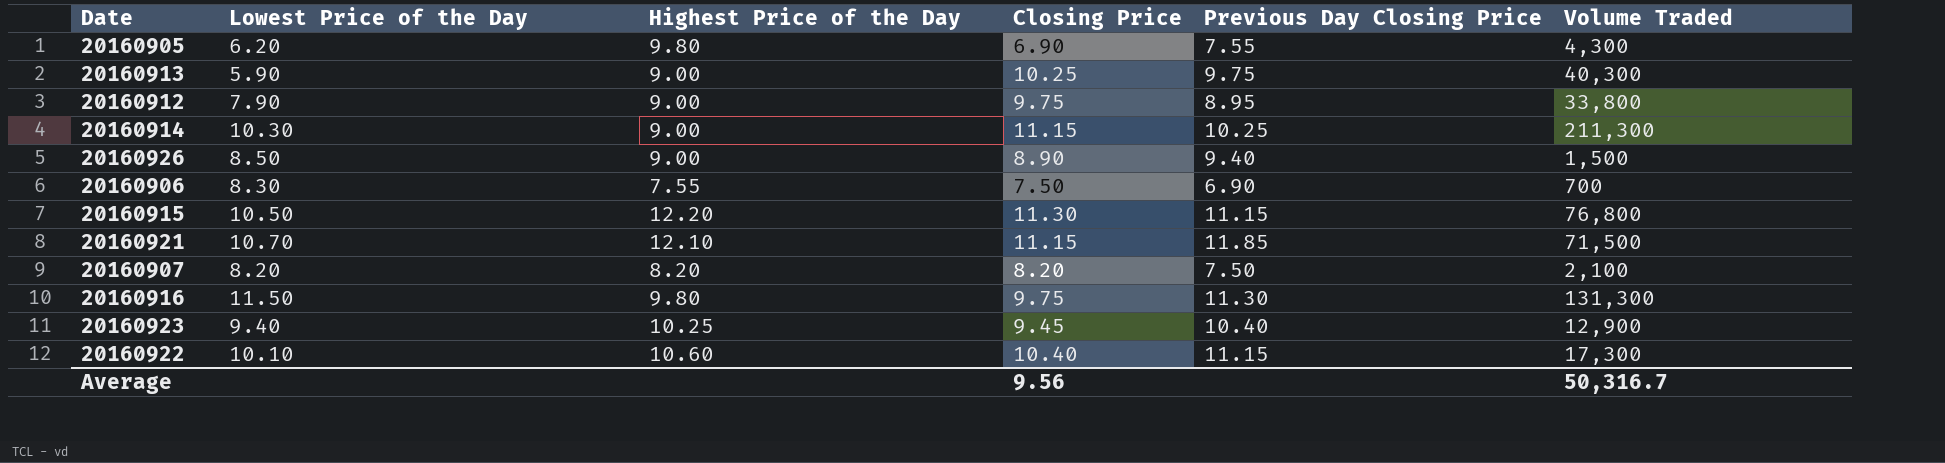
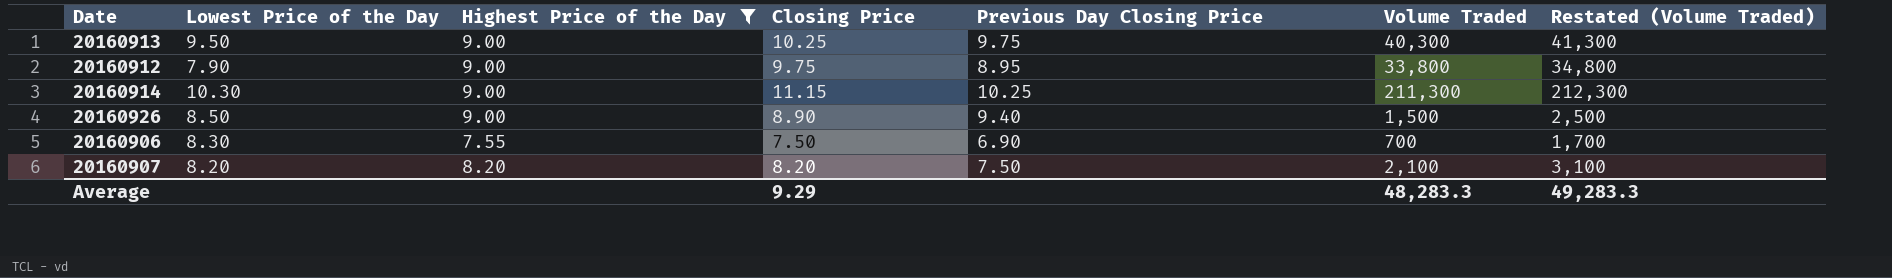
filter: none -> Highest Price of the Day <= 9.00
column Restated (Volume Traded) | formula: none -> [Volume Traded] + 1000
20160913 | Lowest Price of the Day: 5.90 -> 9.50
Average | Closing Price: 9.56 -> 9.29
Average | Volume Traded: 50,316.7 -> 48,283.3

